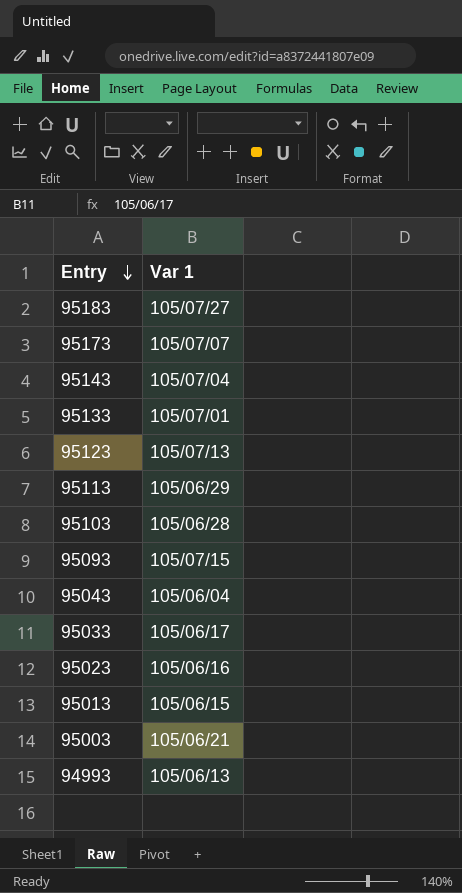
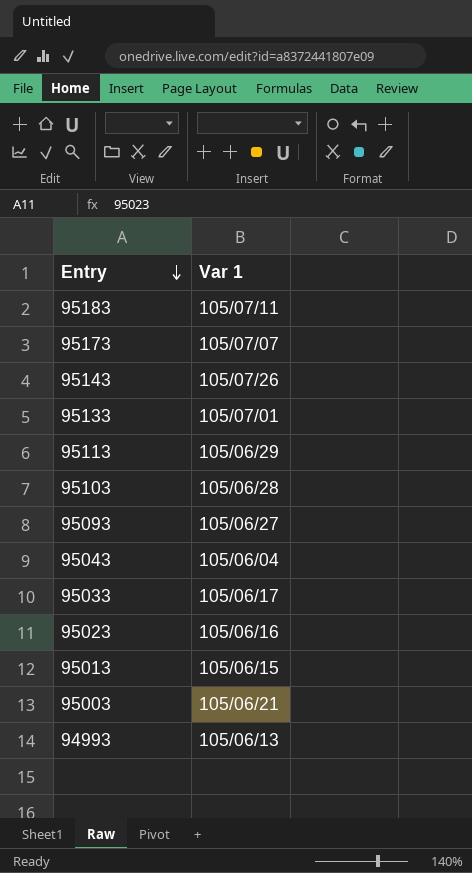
row 95123: 105/07/13 -> none
95183 | Var 1: 105/07/27 -> 105/07/11
95143 | Var 1: 105/07/04 -> 105/07/26
95093 | Var 1: 105/07/15 -> 105/06/27

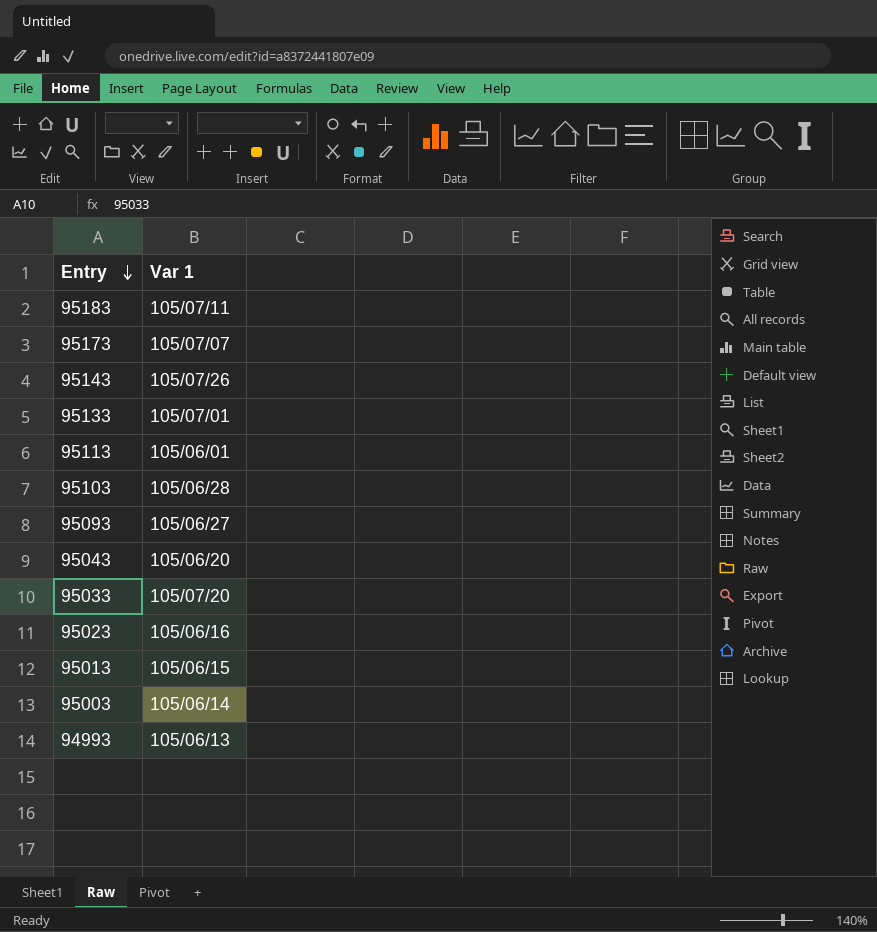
95113 | Var 1: 105/06/29 -> 105/06/01
95043 | Var 1: 105/06/04 -> 105/06/20
95033 | Var 1: 105/06/17 -> 105/07/20
95003 | Var 1: 105/06/21 -> 105/06/14

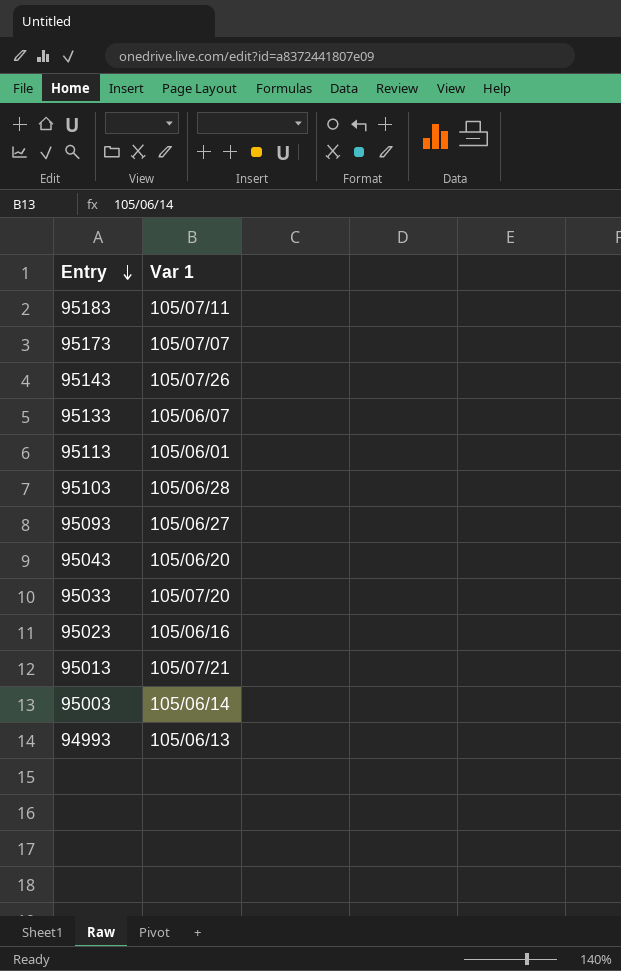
95133 | Var 1: 105/07/01 -> 105/06/07
95013 | Var 1: 105/06/15 -> 105/07/21

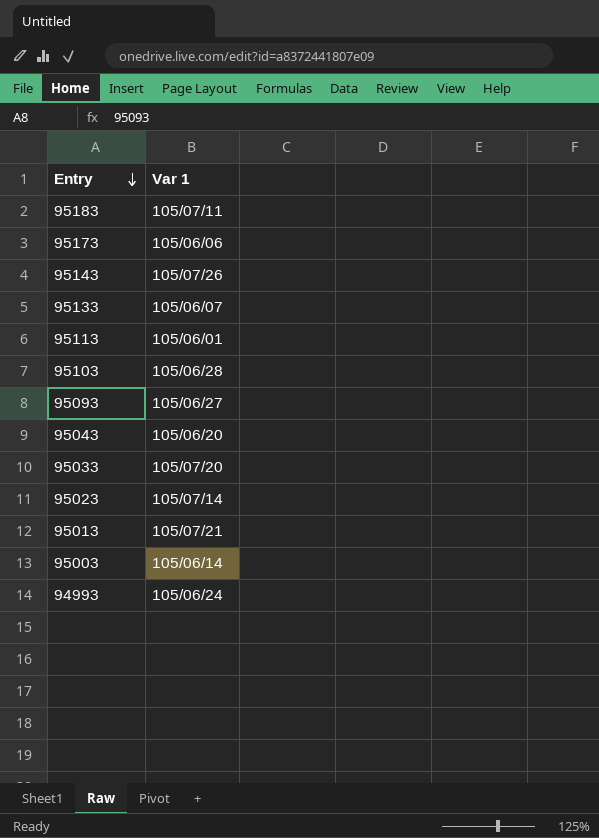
95173 | Var 1: 105/07/07 -> 105/06/06
95023 | Var 1: 105/06/16 -> 105/07/14
94993 | Var 1: 105/06/13 -> 105/06/24

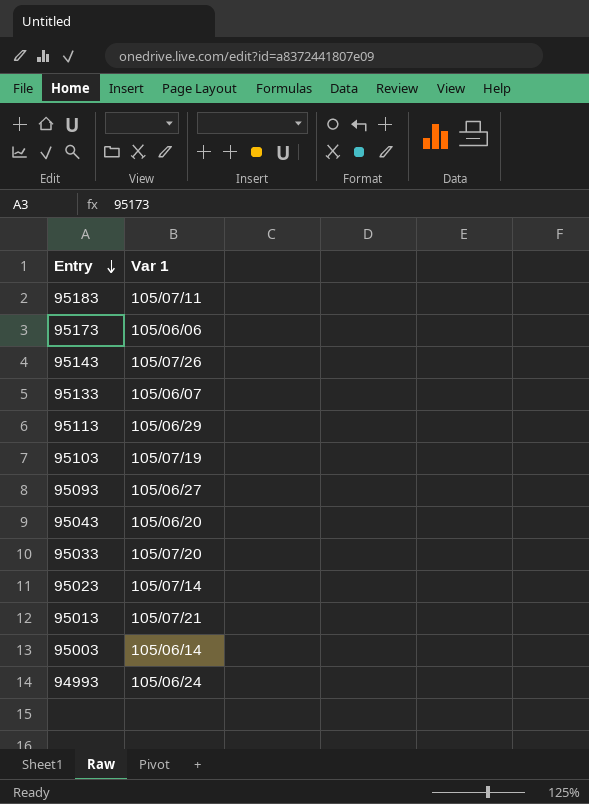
95113 | Var 1: 105/06/01 -> 105/06/29
95103 | Var 1: 105/06/28 -> 105/07/19

